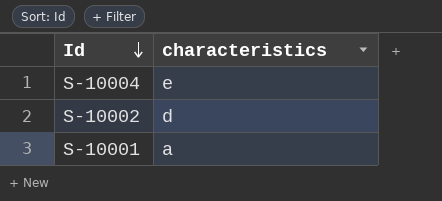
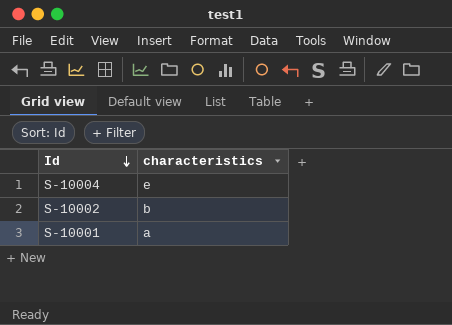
S-10002 | characteristics: d -> b

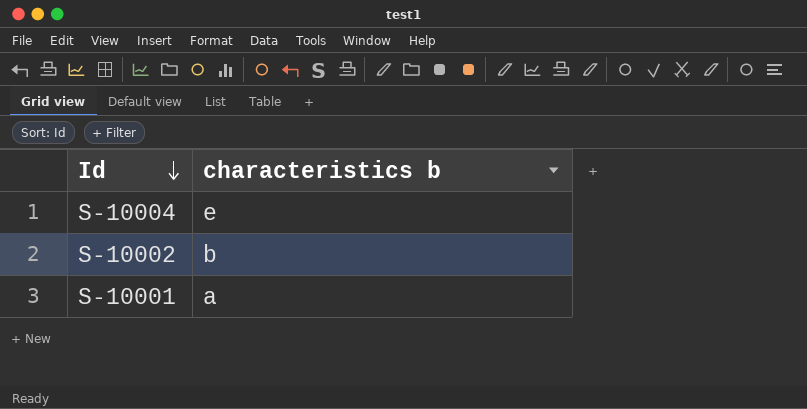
column name: characteristics -> characteristics b

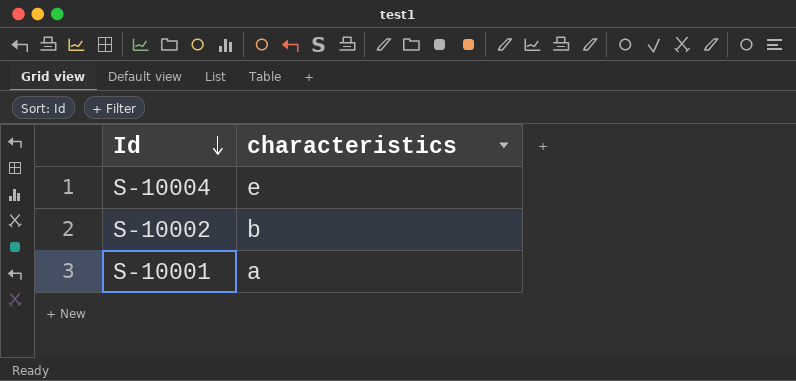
column name: characteristics b -> characteristics

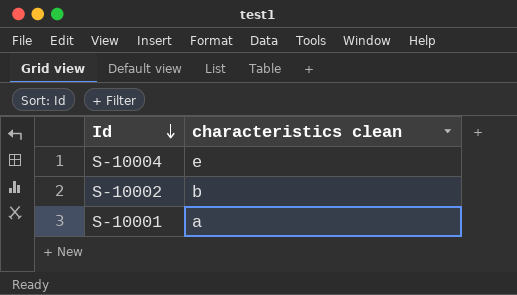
column name: characteristics -> characteristics clean

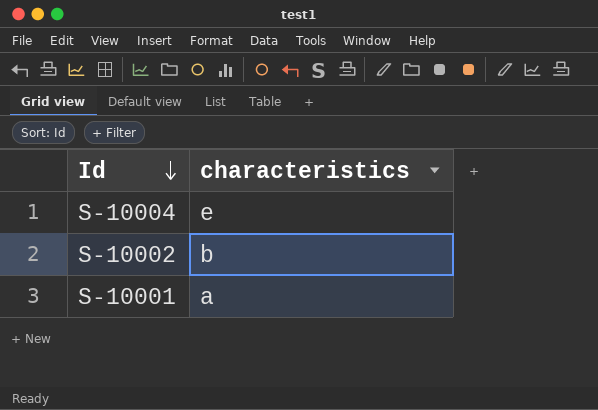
column name: characteristics clean -> characteristics

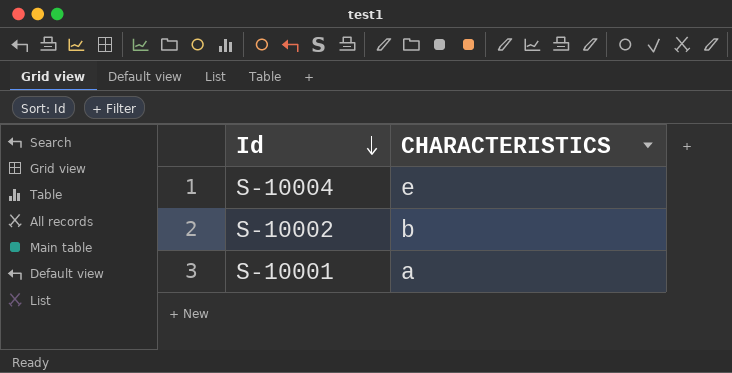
column name: characteristics -> CHARACTERISTICS

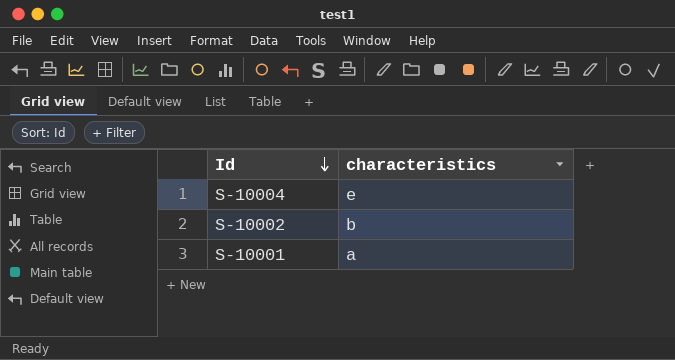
column name: CHARACTERISTICS -> characteristics

